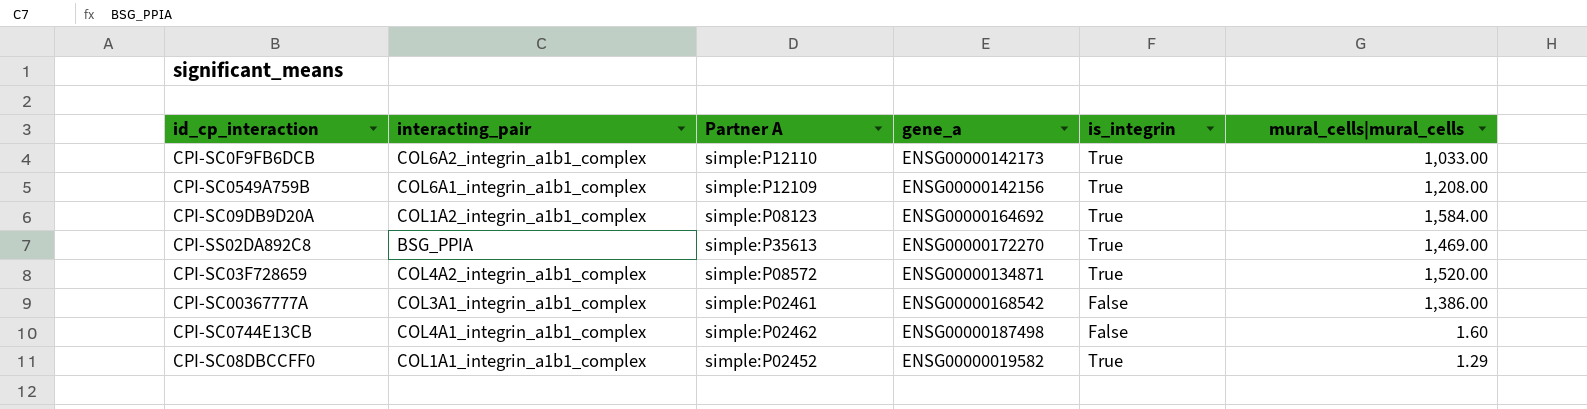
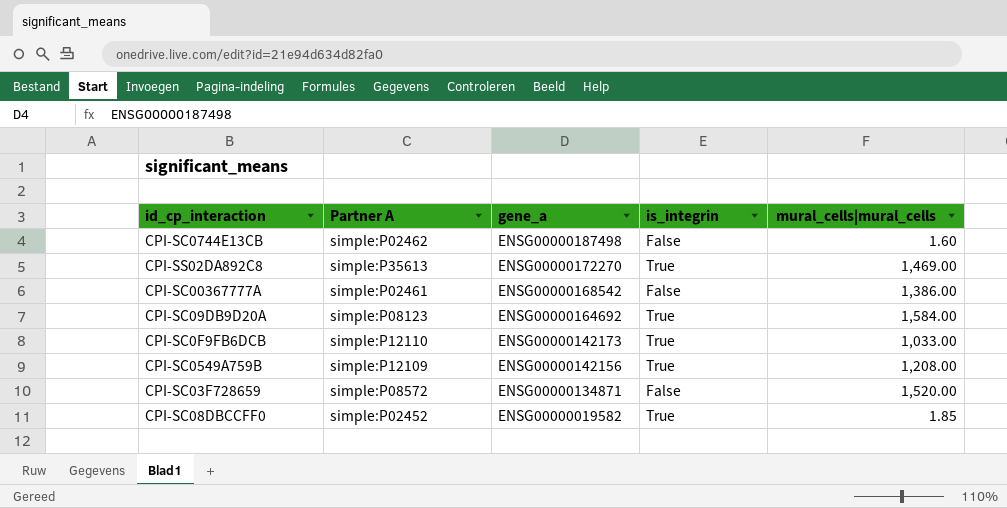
row order: none -> gene_a descending
column interacting_pair | position: 2 -> none
CPI-SC03F728659 | is_integrin: True -> False
CPI-SC08DBCCFF0 | mural_cells|mural_cells: 1.29 -> 1.85

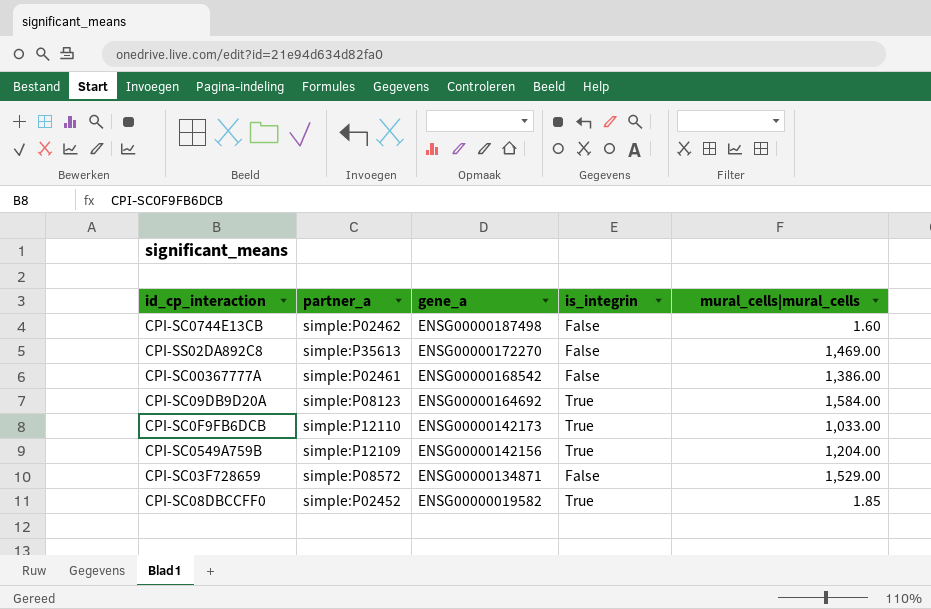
column name: Partner A -> partner_a
CPI-SS02DA892C8 | is_integrin: True -> False
CPI-SC0549A759B | mural_cells|mural_cells: 1,208.00 -> 1,204.00
CPI-SC03F728659 | mural_cells|mural_cells: 1,520.00 -> 1,529.00

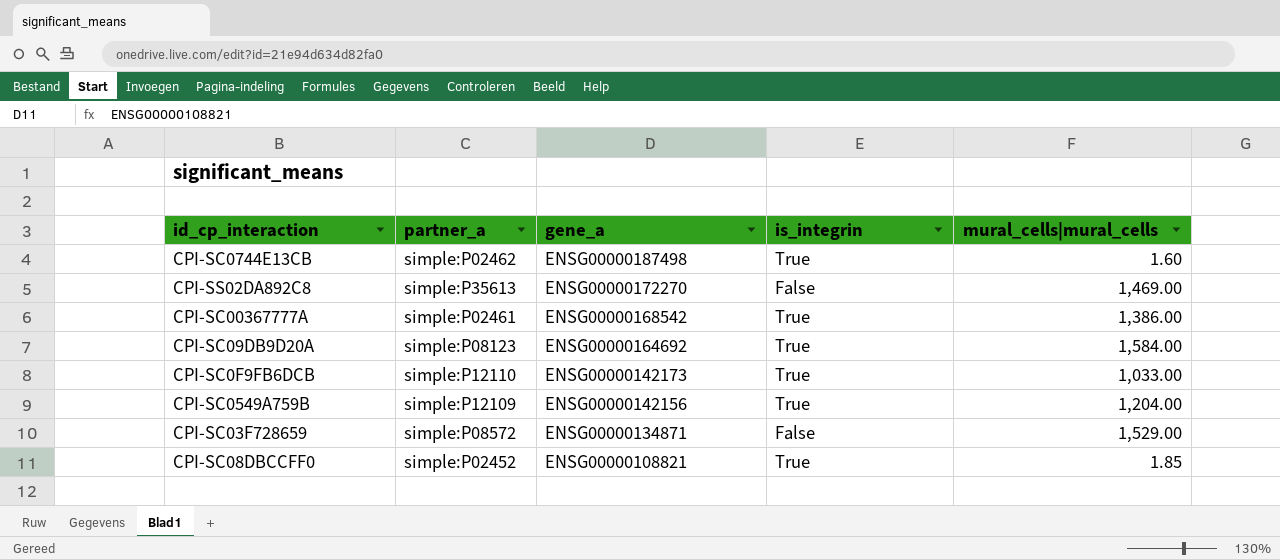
CPI-SC0744E13CB | is_integrin: False -> True
CPI-SC00367777A | is_integrin: False -> True
CPI-SC08DBCCFF0 | gene_a: ENSG00000019582 -> ENSG00000108821

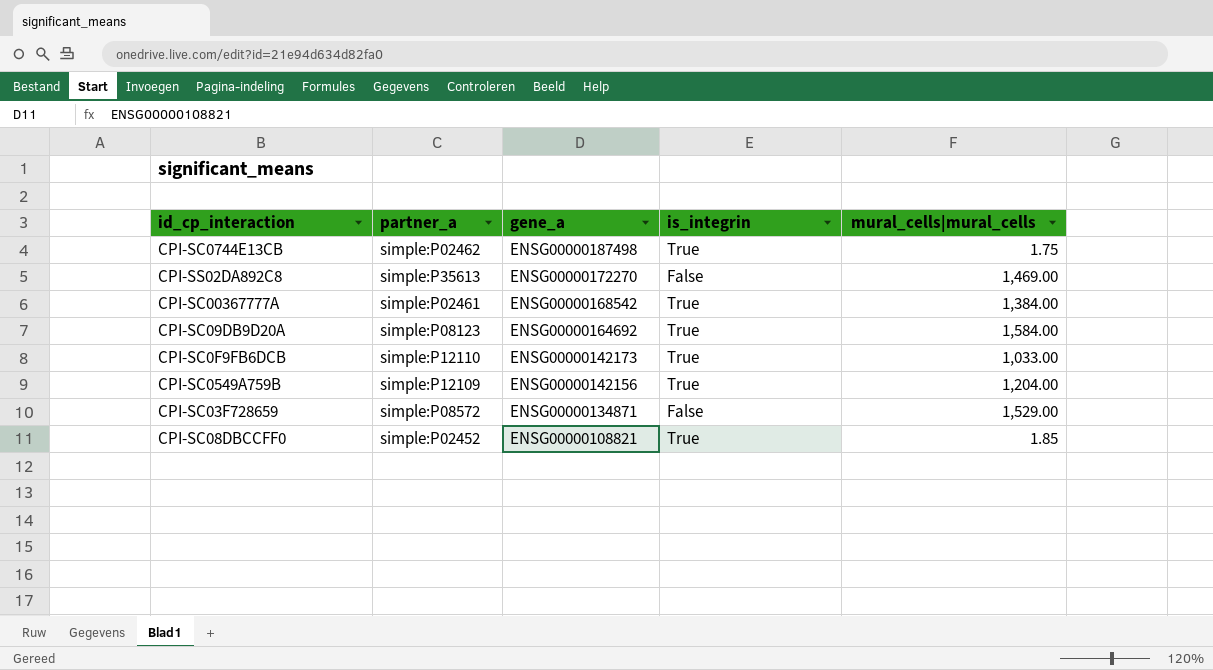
CPI-SC0744E13CB | mural_cells|mural_cells: 1.60 -> 1.75
CPI-SC00367777A | mural_cells|mural_cells: 1,386.00 -> 1,384.00

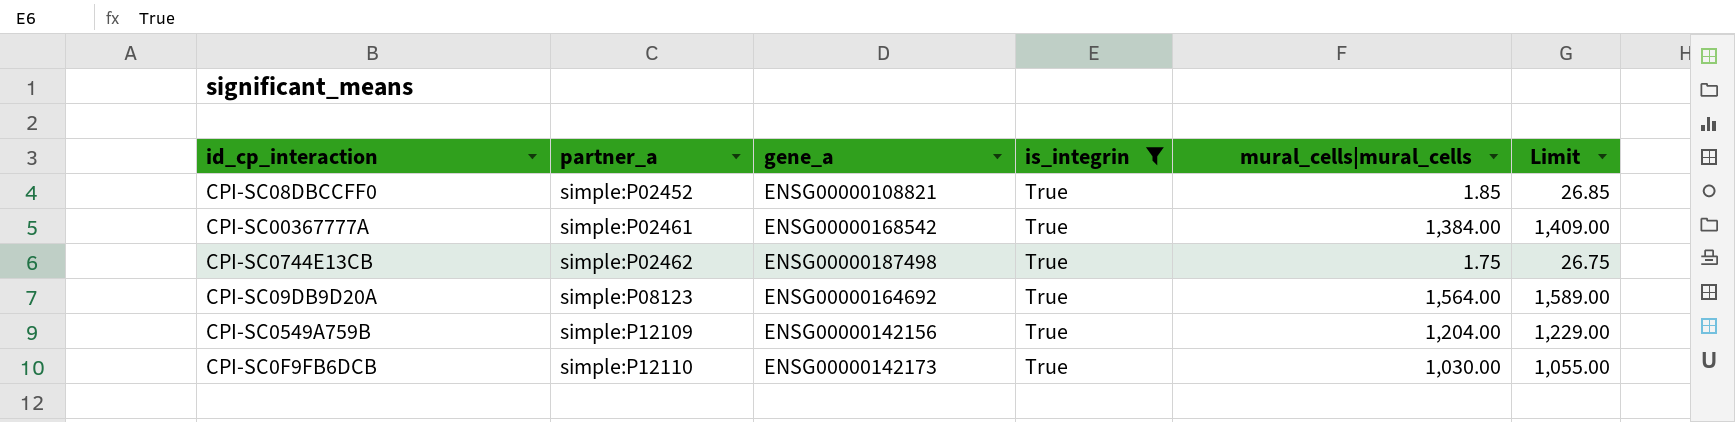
filter: none -> is_integrin = True
row order: gene_a descending -> partner_a ascending
column Limit | formula: none -> [mural_cells|mural_cells] + 25
CPI-SC09DB9D20A | mural_cells|mural_cells: 1,584.00 -> 1,564.00
CPI-SC0F9FB6DCB | mural_cells|mural_cells: 1,033.00 -> 1,030.00

